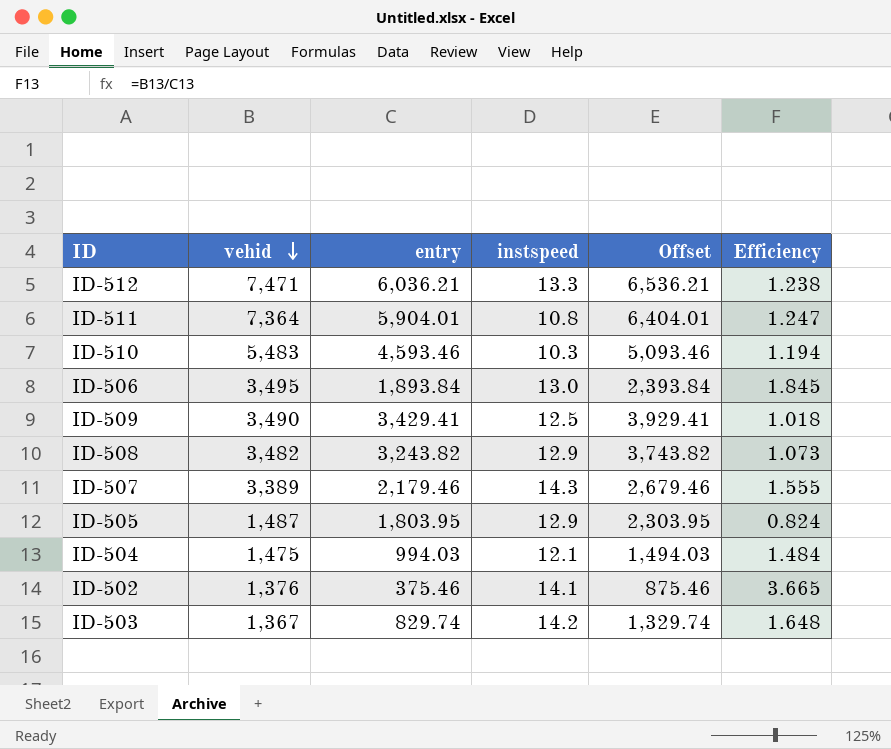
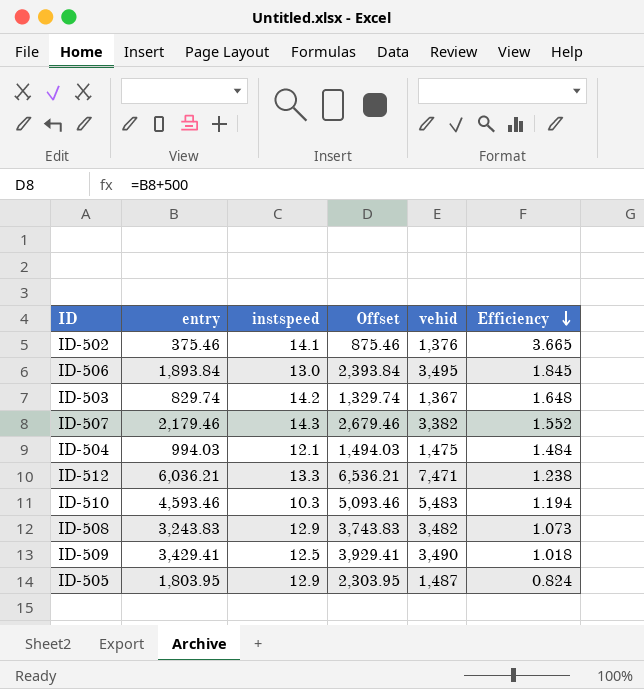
row order: vehid descending -> Efficiency descending
column vehid | position: 2 -> 5
row ID-511: 7,364 | 5,904.01 | 10.8 | 6,404.01 | 1.247 -> none
ID-507 | vehid: 3,389 -> 3,382
ID-507 | Efficiency: 1.555 -> 1.552
ID-508 | entry: 3,243.82 -> 3,243.83
ID-508 | Offset: 3,743.82 -> 3,743.83

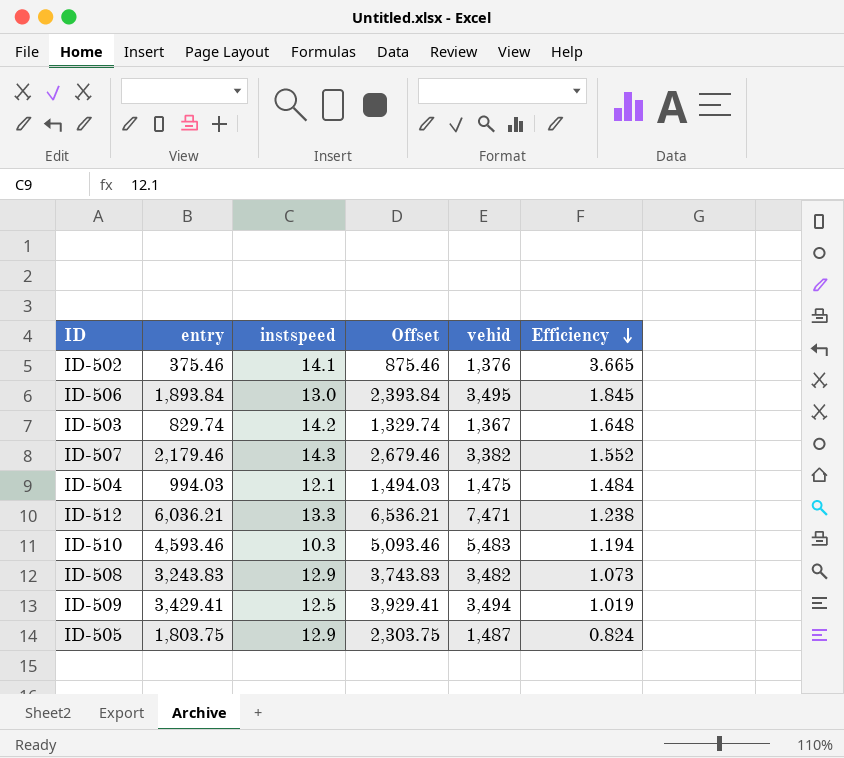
ID-509 | vehid: 3,490 -> 3,494
ID-509 | Efficiency: 1.018 -> 1.019
ID-505 | entry: 1,803.95 -> 1,803.75
ID-505 | Offset: 2,303.95 -> 2,303.75

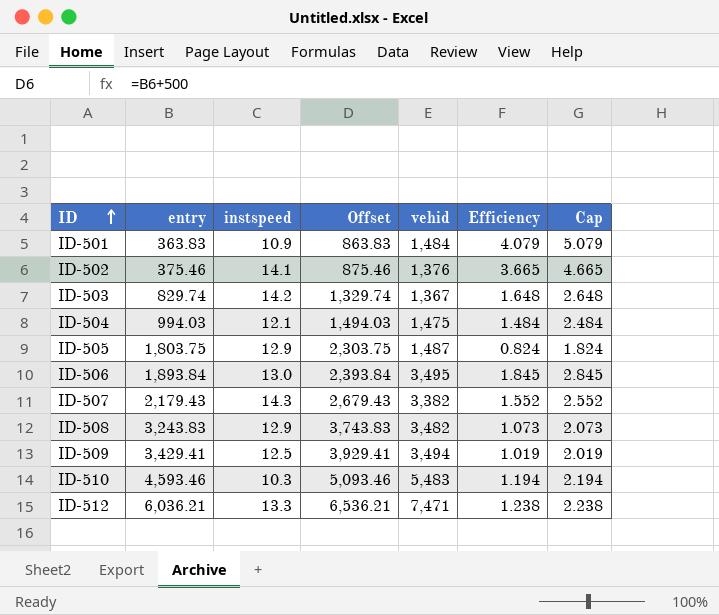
row order: Efficiency descending -> ID ascending
column Cap | formula: none -> [Efficiency] + 1
row ID-501: none -> 363.83 | 10.9 | 863.83 | 1,484 | 4.079 | 5.079
ID-507 | entry: 2,179.46 -> 2,179.43
ID-507 | Offset: 2,679.46 -> 2,679.43

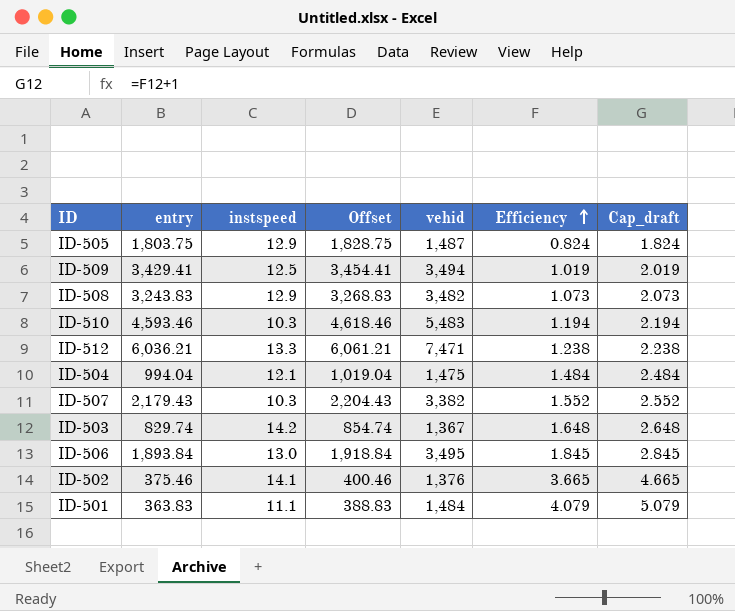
row order: ID ascending -> Efficiency ascending
column Offset | formula: [entry] + 500 -> [entry] + 25
column name: Cap -> Cap_draft
ID-504 | entry: 994.03 -> 994.04
ID-507 | instspeed: 14.3 -> 10.3
ID-501 | instspeed: 10.9 -> 11.1

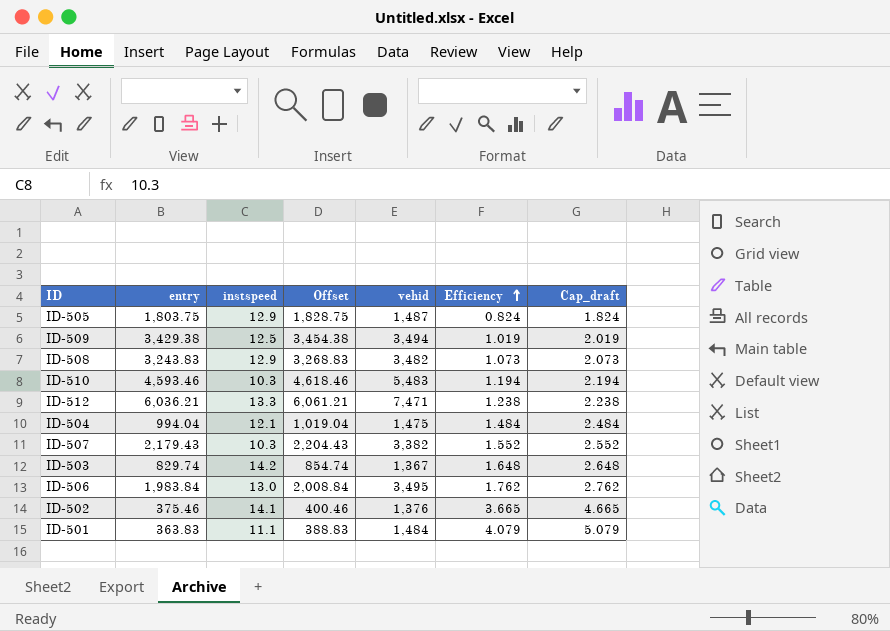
ID-509 | entry: 3,429.41 -> 3,429.38
ID-509 | Offset: 3,454.41 -> 3,454.38
ID-506 | entry: 1,893.84 -> 1,983.84
ID-506 | Offset: 1,918.84 -> 2,008.84
ID-506 | Efficiency: 1.845 -> 1.762
ID-506 | Cap_draft: 2.845 -> 2.762

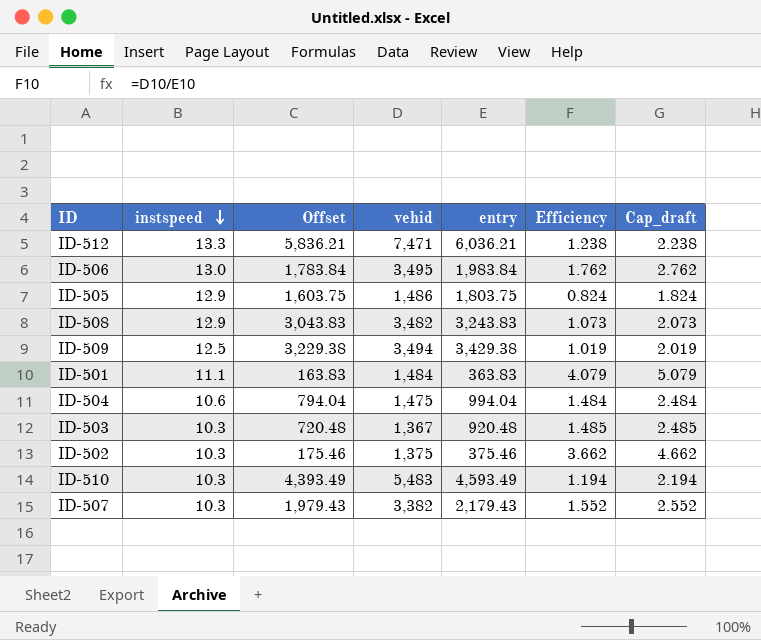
row order: Efficiency ascending -> instspeed descending
column Offset | formula: [entry] + 25 -> [entry] - 200
column entry | position: 2 -> 5
ID-505 | vehid: 1,487 -> 1,486
ID-504 | instspeed: 12.1 -> 10.6
ID-503 | instspeed: 14.2 -> 10.3
ID-503 | entry: 829.74 -> 920.48
ID-503 | Efficiency: 1.648 -> 1.485
ID-503 | Cap_draft: 2.648 -> 2.485
ID-502 | instspeed: 14.1 -> 10.3
ID-502 | vehid: 1,376 -> 1,375
ID-502 | Efficiency: 3.665 -> 3.662
ID-502 | Cap_draft: 4.665 -> 4.662
ID-510 | entry: 4,593.46 -> 4,593.49

